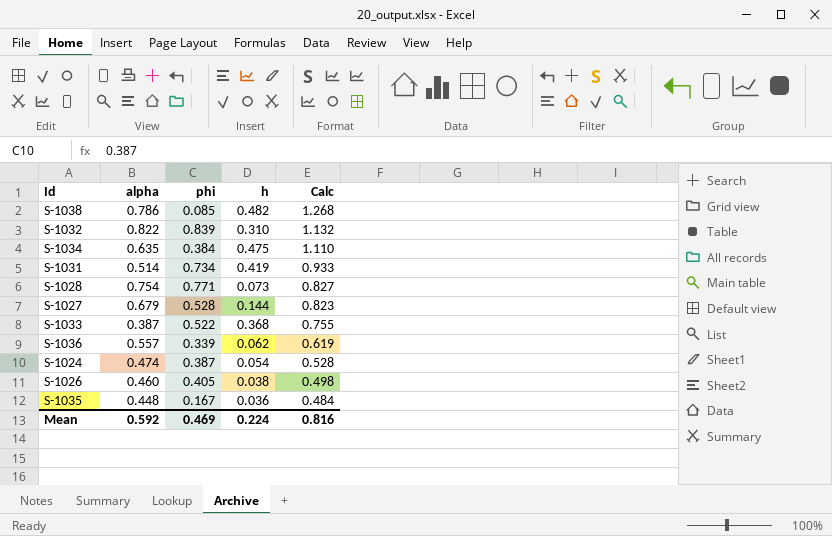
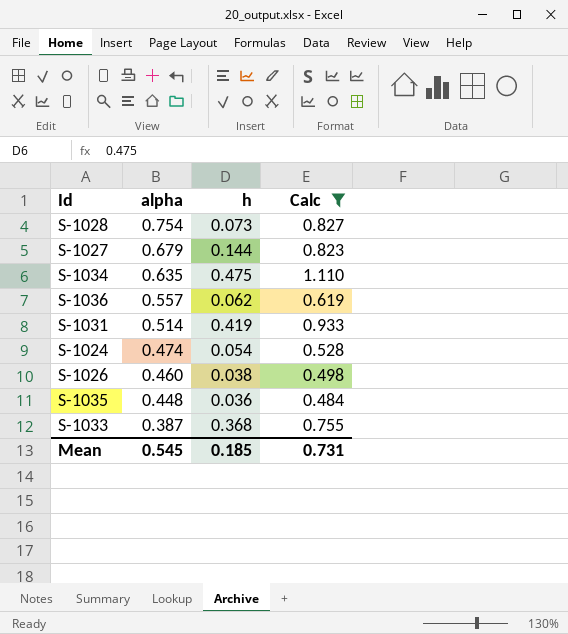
filter: none -> Calc <= 1.110
row order: Calc descending -> alpha descending
column phi | position: 3 -> none
Mean | alpha: 0.592 -> 0.545
Mean | h: 0.224 -> 0.185
Mean | Calc: 0.816 -> 0.731

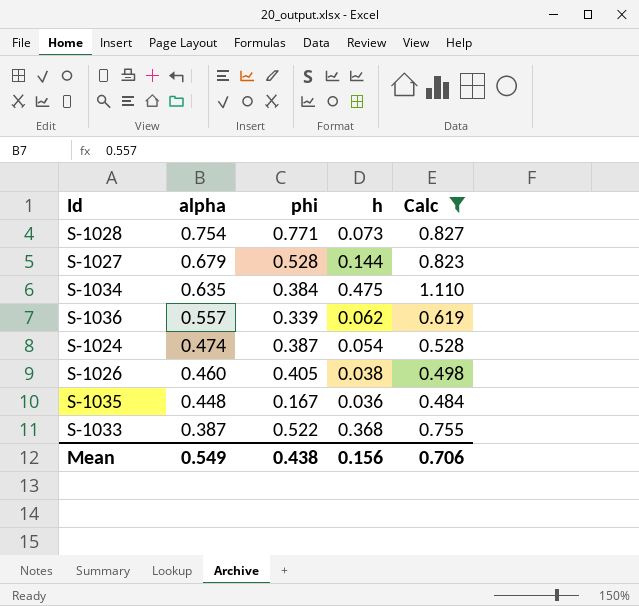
column phi | position: none -> 3
row S-1031: 0.514 | 0.419 | 0.933 -> none
Mean | alpha: 0.545 -> 0.549
Mean | h: 0.185 -> 0.156
Mean | Calc: 0.731 -> 0.706

